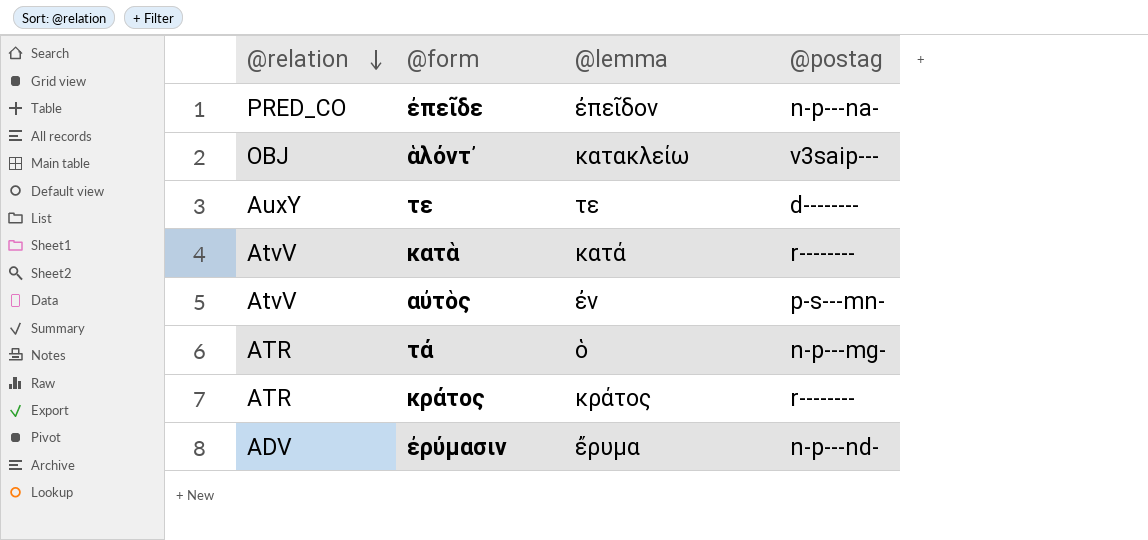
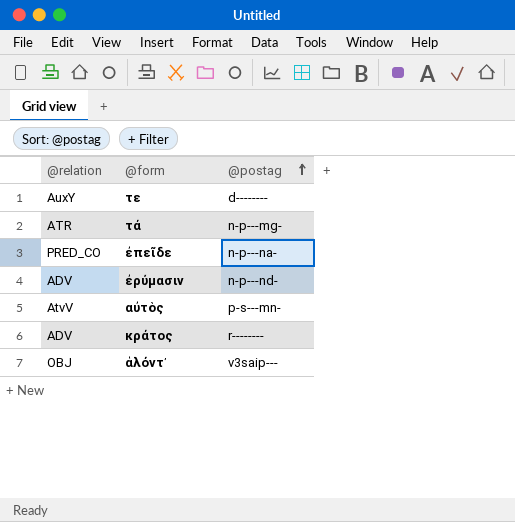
row order: @relation descending -> @postag ascending
column @lemma | position: 3 -> none
row κατὰ: AtvV | κατά | r-------- -> none
κράτος | @relation: ATR -> ADV

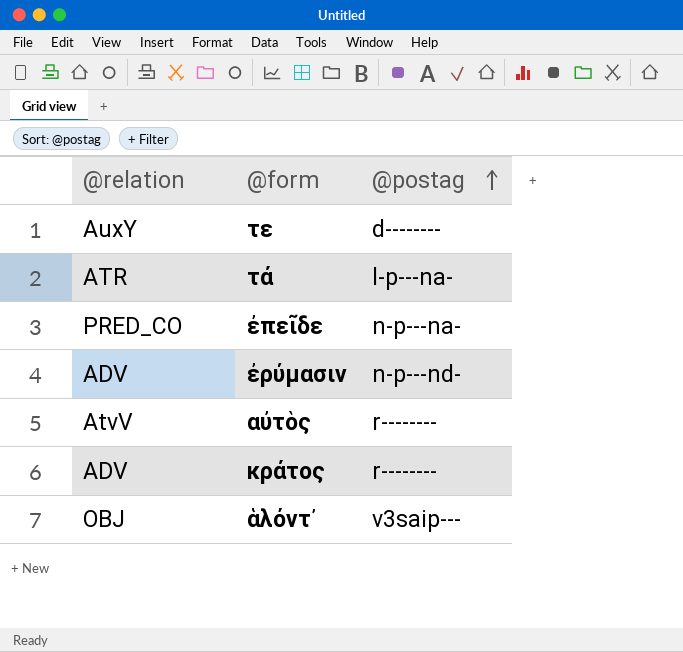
τά | @postag: n-p---mg- -> l-p---na-
αὐτὸς | @postag: p-s---mn- -> r--------

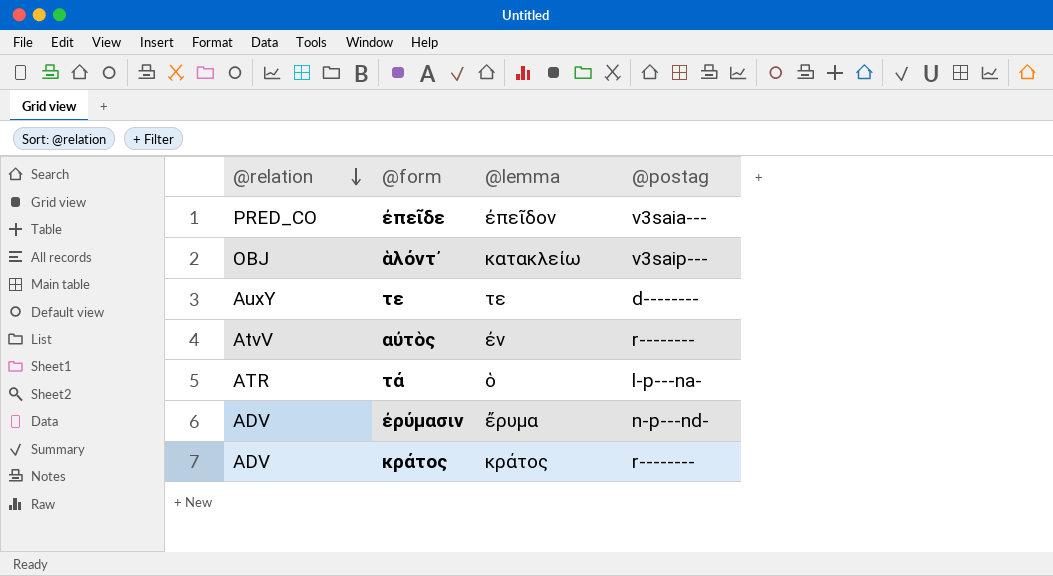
row order: @postag ascending -> @relation descending
column @lemma | position: none -> 3
ἐπεῖδε | @postag: n-p---na- -> v3saia---

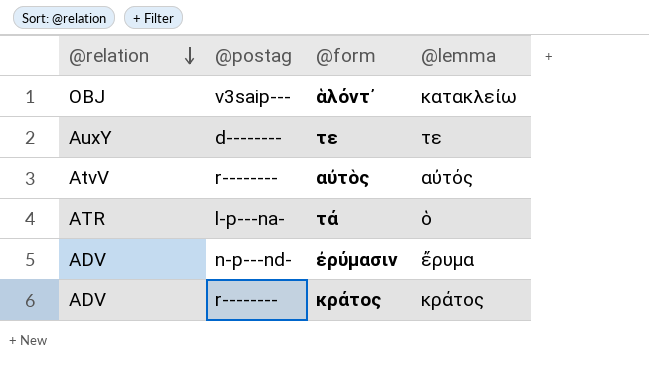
column @postag | position: 4 -> 2
row ἐπεῖδε: PRED_CO | ἐπεῖδον | v3saia--- -> none
αὐτὸς | @lemma: ἐν -> αὐτός

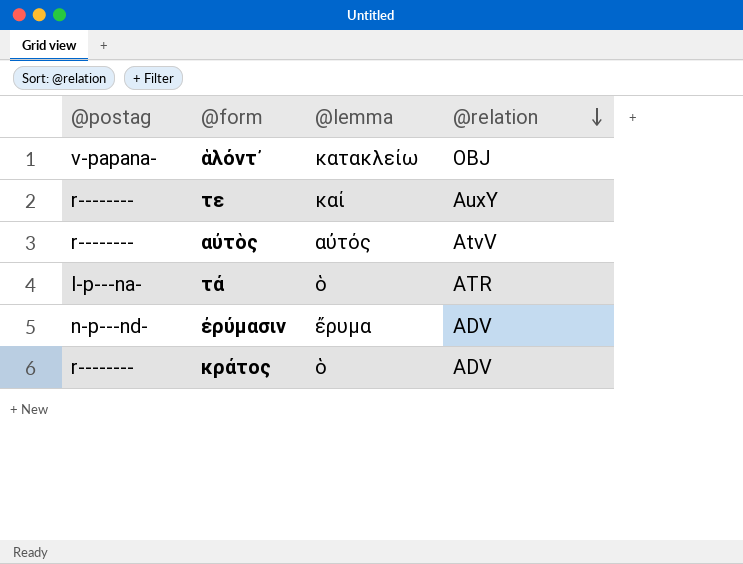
column @relation | position: 1 -> 4
ἁλόντ᾽ | @postag: v3saip--- -> v-papana-
τε | @postag: d-------- -> r--------
τε | @lemma: τε -> καί
κράτος | @lemma: κράτος -> ὁ

